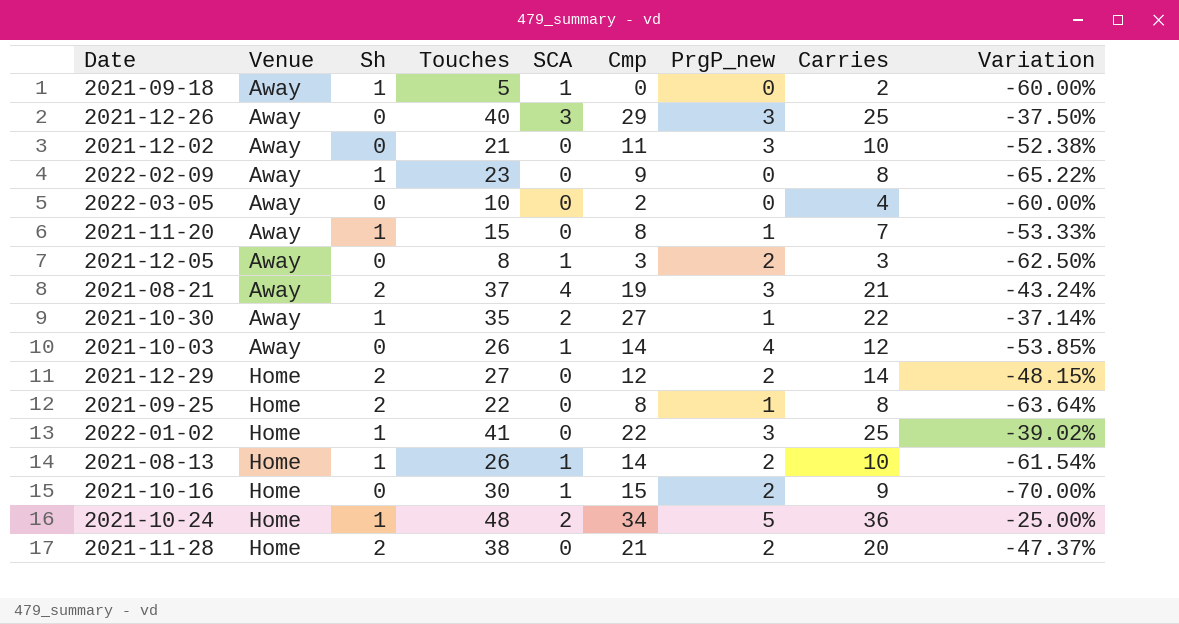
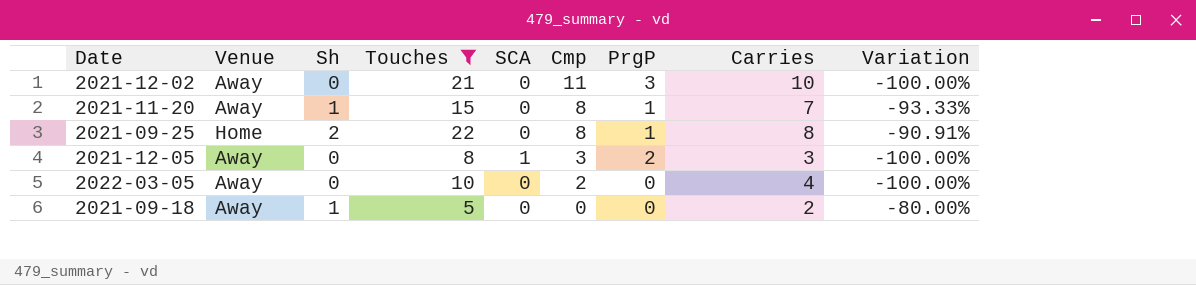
filter: none -> Touches <= 22
row order: Venue ascending -> Cmp descending
column name: PrgP_new -> PrgP
column Variation | formula: ([Carries] - [Touches]) / [Touches] -> ([Sh] - [Touches]) / [Touches]
2021-09-18 | SCA: 1 -> 0

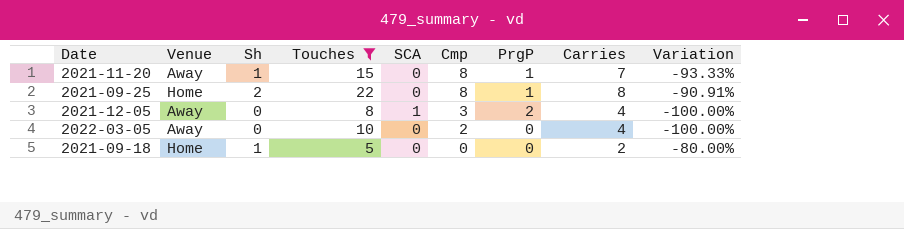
row 2021-12-02: Away | 0 | 21 | 0 | 11 | 3 | 10 | -100.00% -> none
2021-12-05 | Carries: 3 -> 4
2021-09-18 | Venue: Away -> Home

